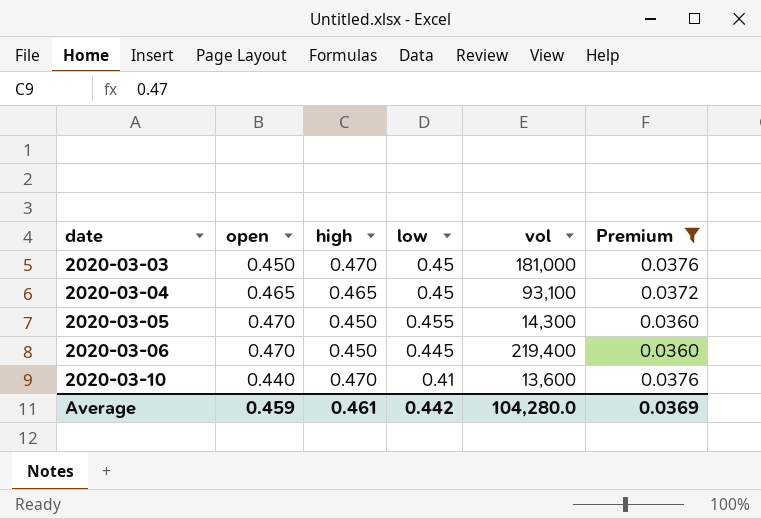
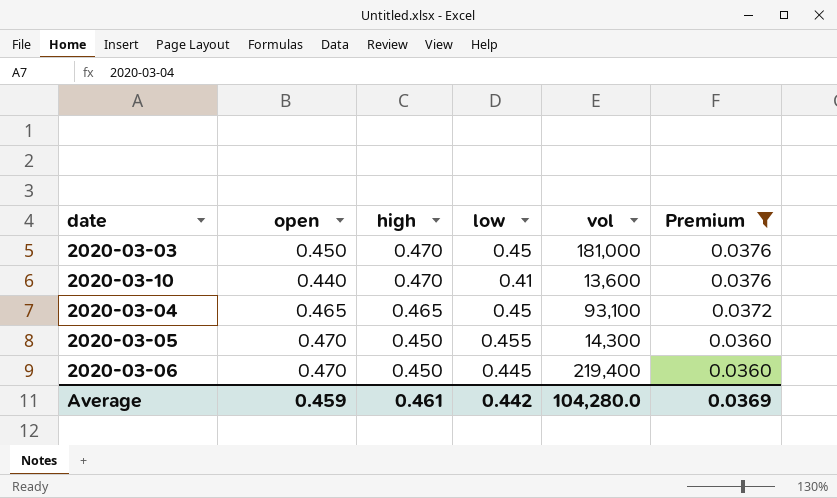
row order: date ascending -> high descending

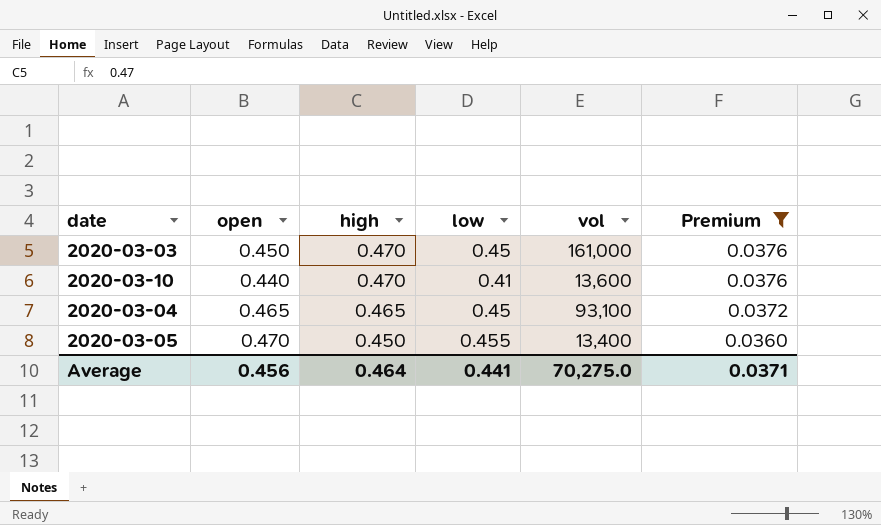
row 2020-03-06: 0.470 | 0.450 | 0.445 | 219,400 | 0.0360 -> none
2020-03-03 | vol: 181,000 -> 161,000
2020-03-05 | vol: 14,300 -> 13,400
Average | open: 0.459 -> 0.456
Average | high: 0.461 -> 0.464
Average | low: 0.442 -> 0.441
Average | vol: 104,280.0 -> 70,275.0
Average | Premium: 0.0369 -> 0.0371

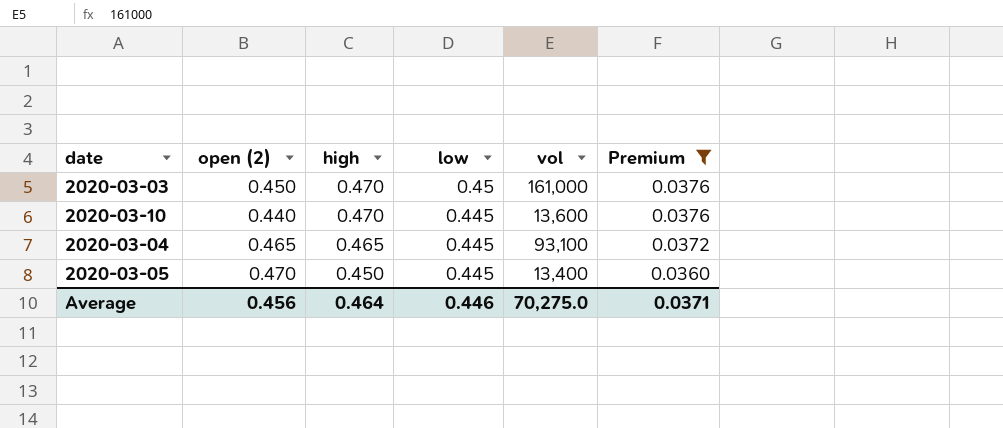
column name: open -> open (2)
2020-03-10 | low: 0.41 -> 0.445
2020-03-04 | low: 0.45 -> 0.445
2020-03-05 | low: 0.455 -> 0.445
Average | low: 0.441 -> 0.446

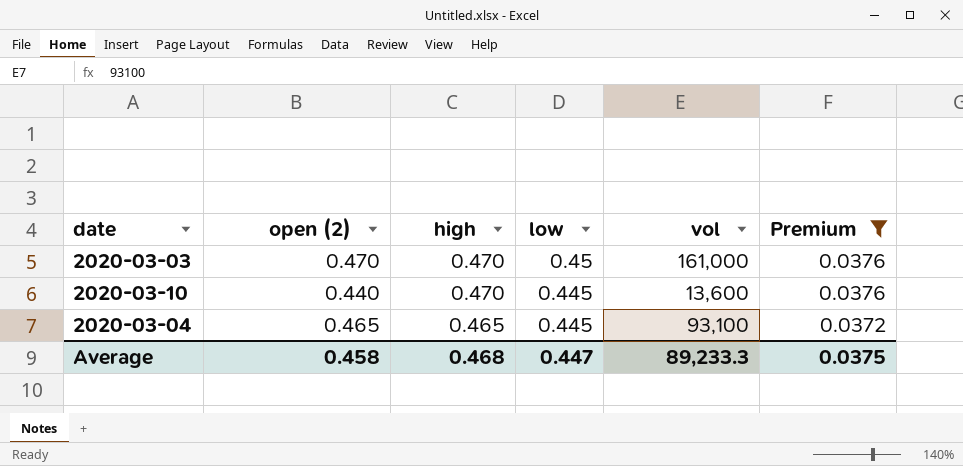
row 2020-03-05: 0.470 | 0.450 | 0.445 | 13,400 | 0.0360 -> none
2020-03-03 | open (2): 0.450 -> 0.470
Average | open (2): 0.456 -> 0.458
Average | high: 0.464 -> 0.468
Average | low: 0.446 -> 0.447
Average | vol: 70,275.0 -> 89,233.3
Average | Premium: 0.0371 -> 0.0375

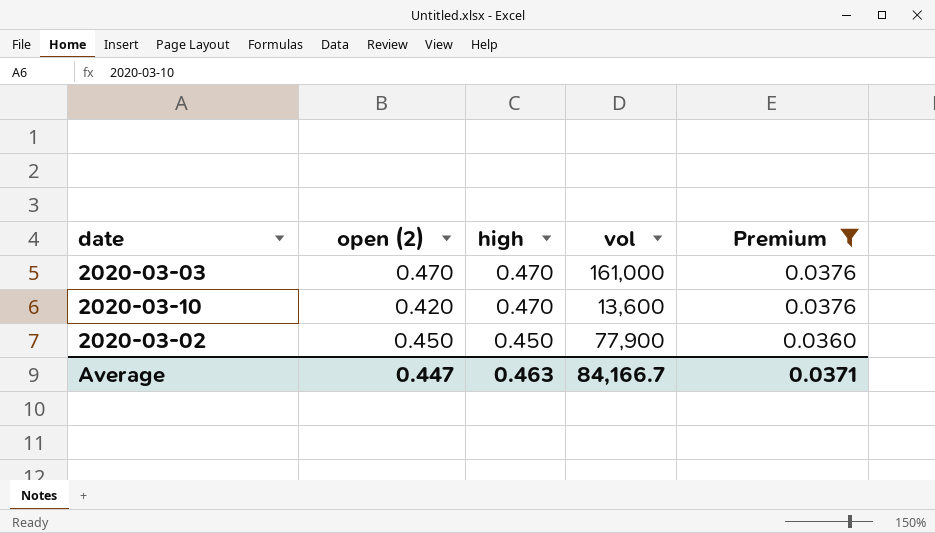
column low | position: 4 -> none
row 2020-03-04: 0.465 | 0.465 | 0.445 | 93,100 | 0.0372 -> none
2020-03-10 | open (2): 0.440 -> 0.420
row 2020-03-02: none -> 0.450 | 0.450 | 77,900 | 0.0360
Average | open (2): 0.458 -> 0.447
Average | high: 0.468 -> 0.463
Average | vol: 89,233.3 -> 84,166.7
Average | Premium: 0.0375 -> 0.0371

